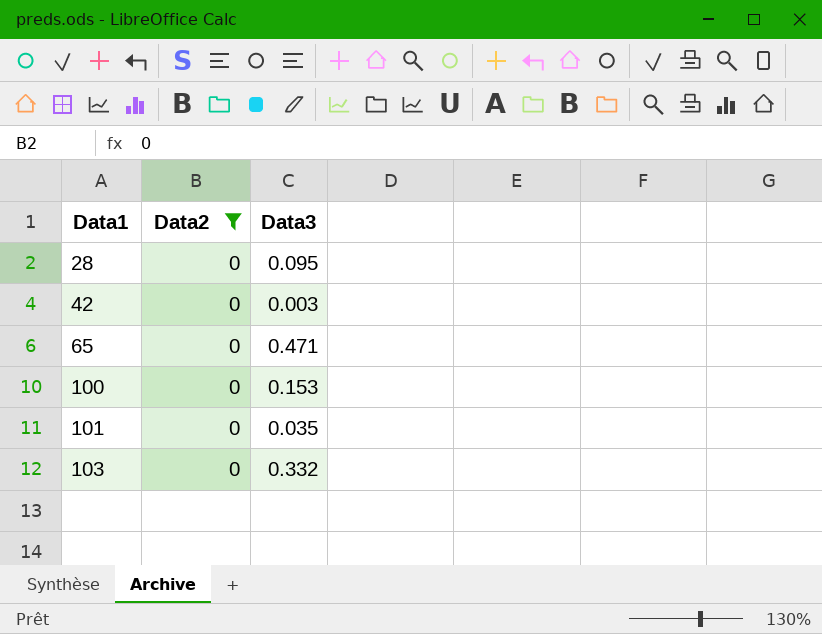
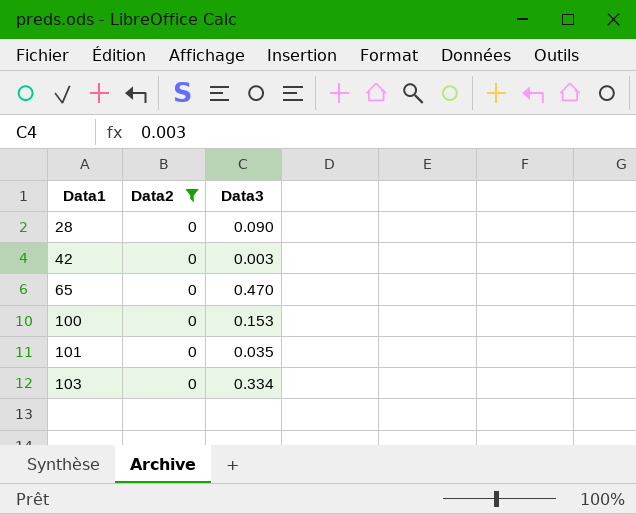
28 | Data3: 0.095 -> 0.090
65 | Data3: 0.471 -> 0.470
103 | Data3: 0.332 -> 0.334

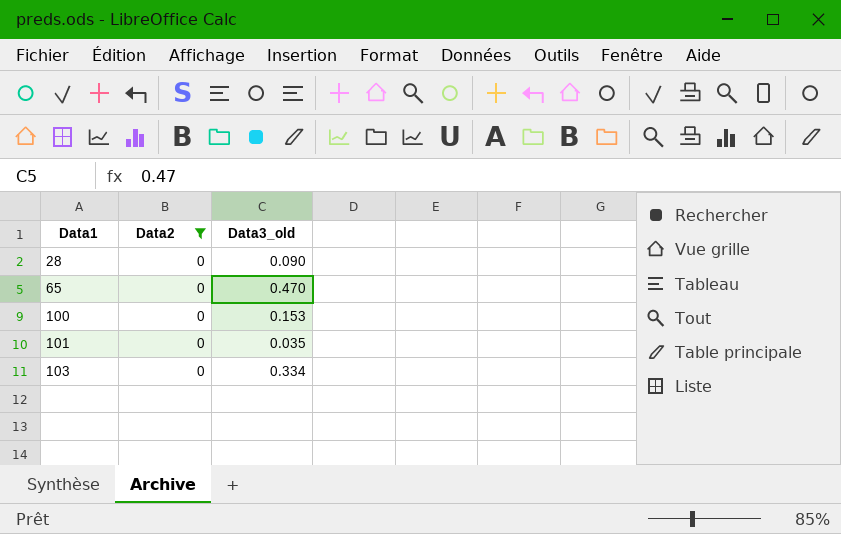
column name: Data3 -> Data3_old
row 42: 0 | 0.003 -> none

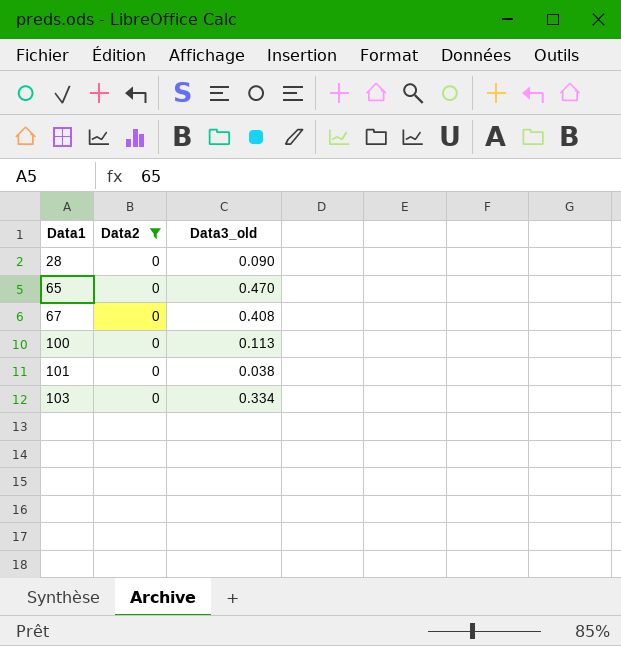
row 67: none -> 0 | 0.408
100 | Data3_old: 0.153 -> 0.113
101 | Data3_old: 0.035 -> 0.038

